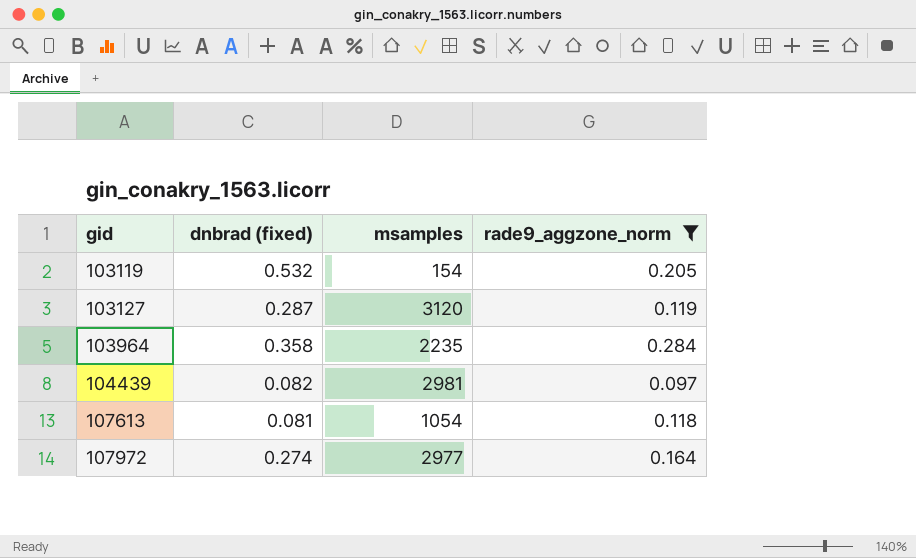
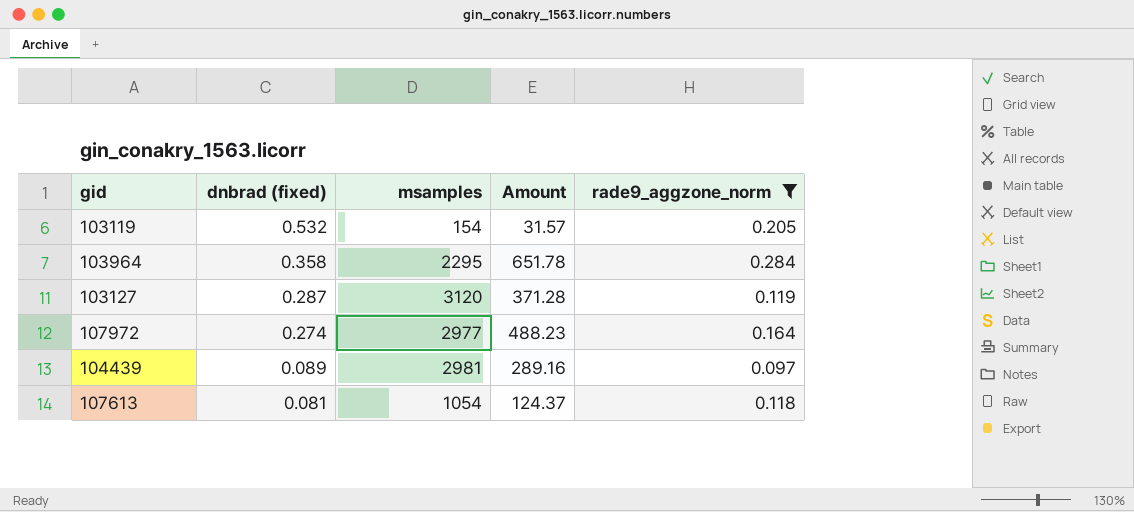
row order: gid ascending -> dnbrad (fixed) descending
column Amount | formula: none -> [msamples] * [rade9_aggzone_norm]
103964 | msamples: 2235 -> 2295
104439 | dnbrad (fixed): 0.082 -> 0.089

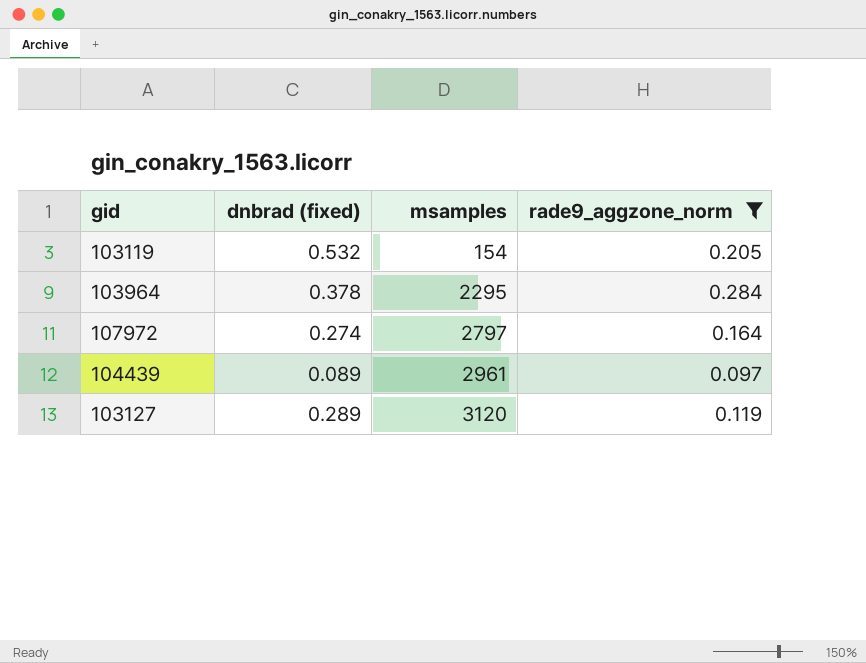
row order: dnbrad (fixed) descending -> msamples ascending
column Amount | formula: [msamples] * [rade9_aggzone_norm] -> none
row 107613: 0.081 | 1054 | 124.37 | 0.118 -> none
103964 | dnbrad (fixed): 0.358 -> 0.378
107972 | msamples: 2977 -> 2797
104439 | msamples: 2981 -> 2961
103127 | dnbrad (fixed): 0.287 -> 0.289

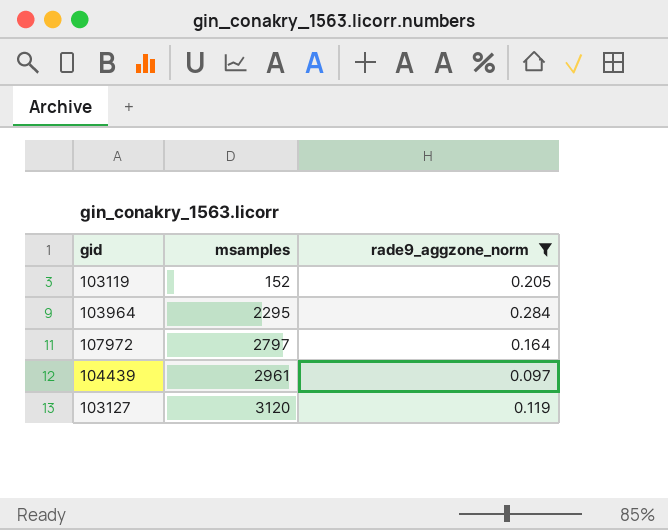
column dnbrad (fixed) | position: 2 -> none
103119 | msamples: 154 -> 152

